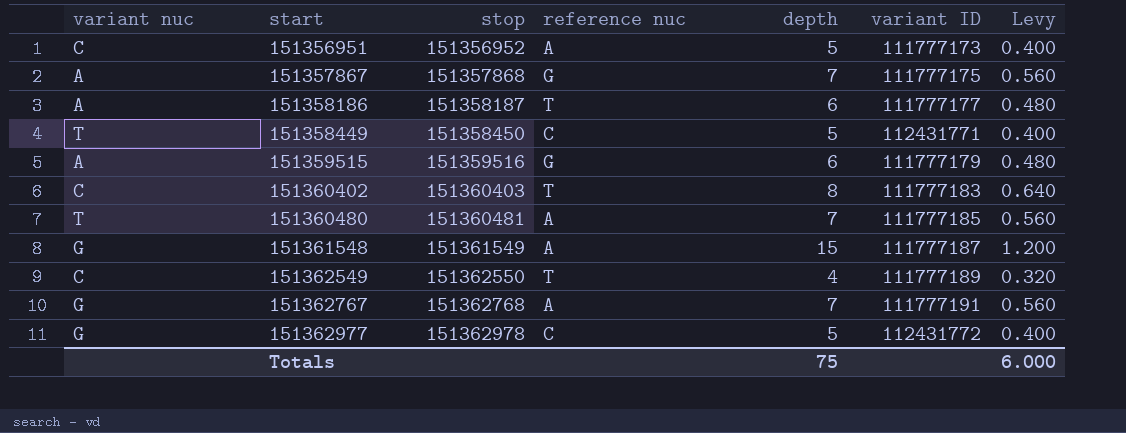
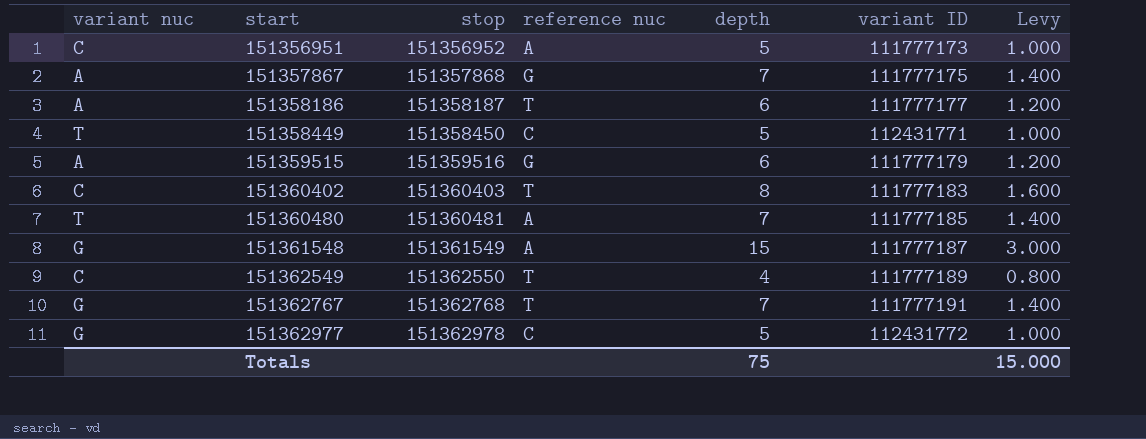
column Levy | formula: [depth] * 0.08 -> [depth] * 0.2
151362767 | reference nuc: A -> T
Totals | Levy: 6.000 -> 15.000

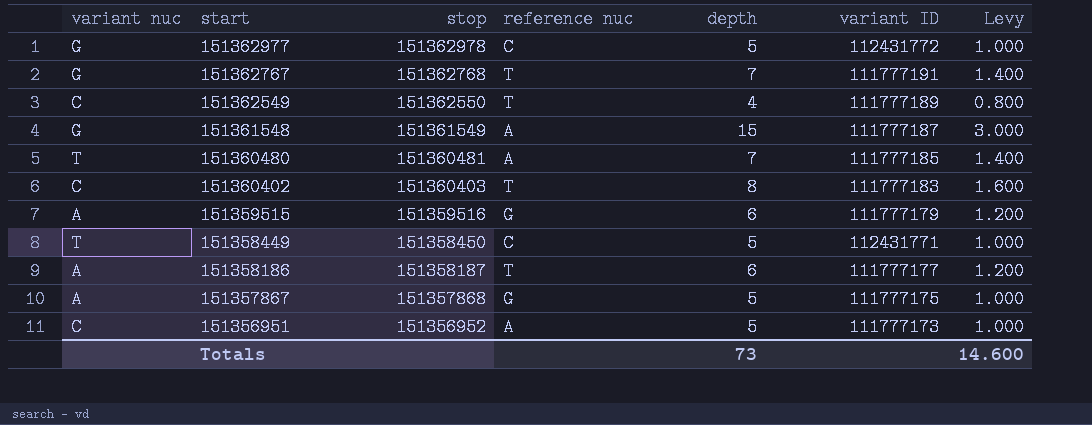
row order: start ascending -> start descending
151357867 | depth: 7 -> 5
151357867 | Levy: 1.400 -> 1.000
Totals | depth: 75 -> 73
Totals | Levy: 15.000 -> 14.600

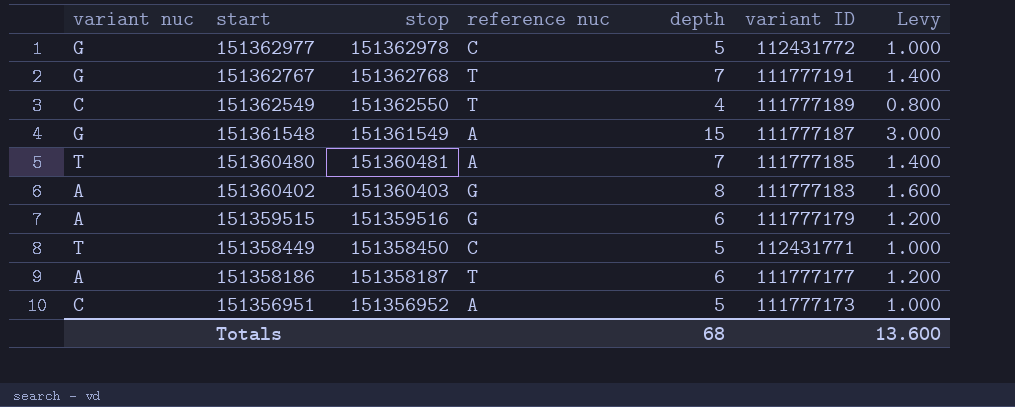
row 151357867: A | 151357868 | G | 5 | 111777175 | 1.000 -> none
151360402 | variant nuc: C -> A
151360402 | reference nuc: T -> G
Totals | depth: 73 -> 68
Totals | Levy: 14.600 -> 13.600

